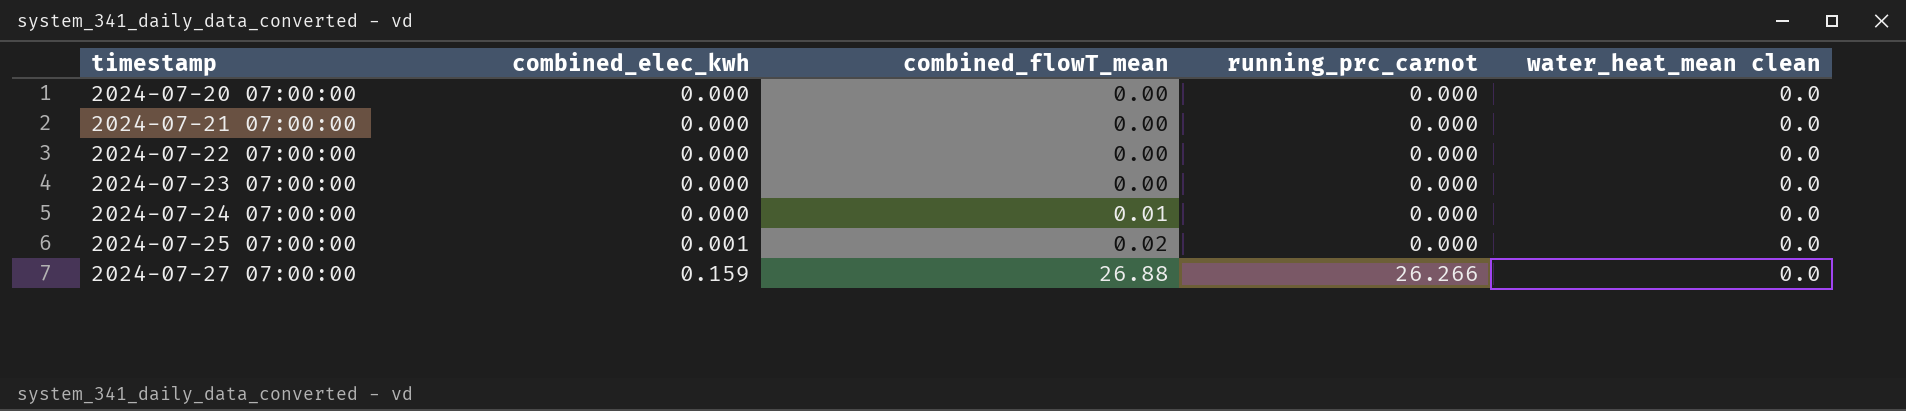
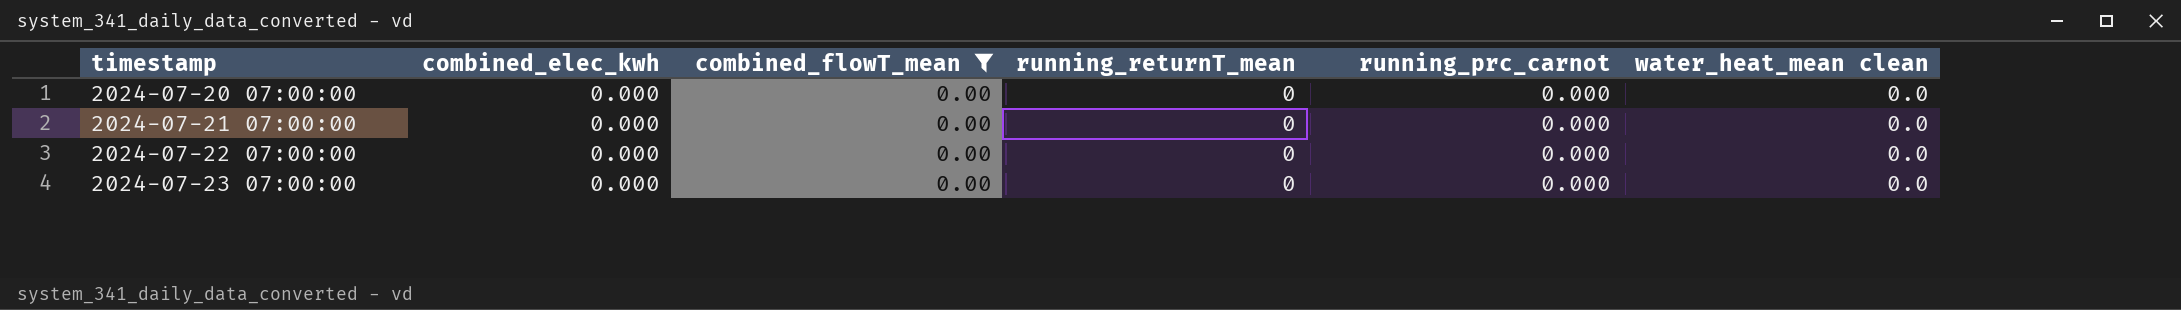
filter: none -> combined_flowT_mean = 0.00
column running_returnT_mean | position: none -> 4

